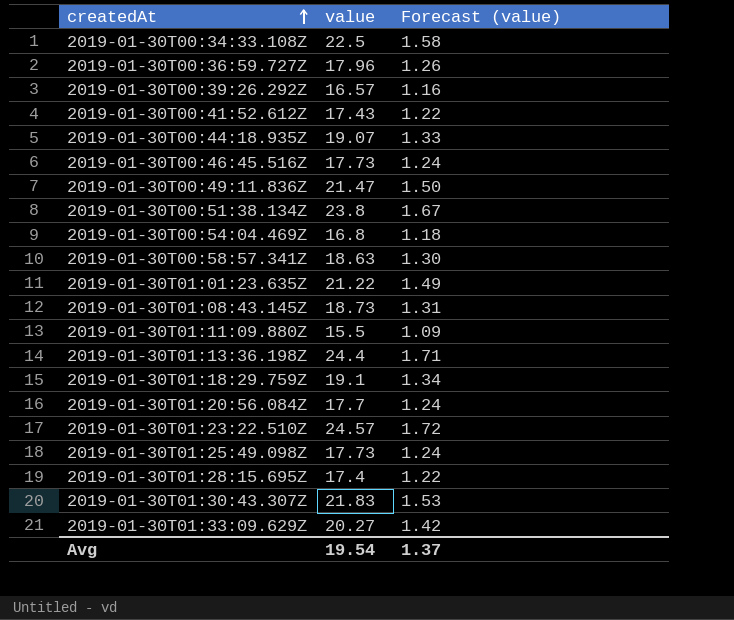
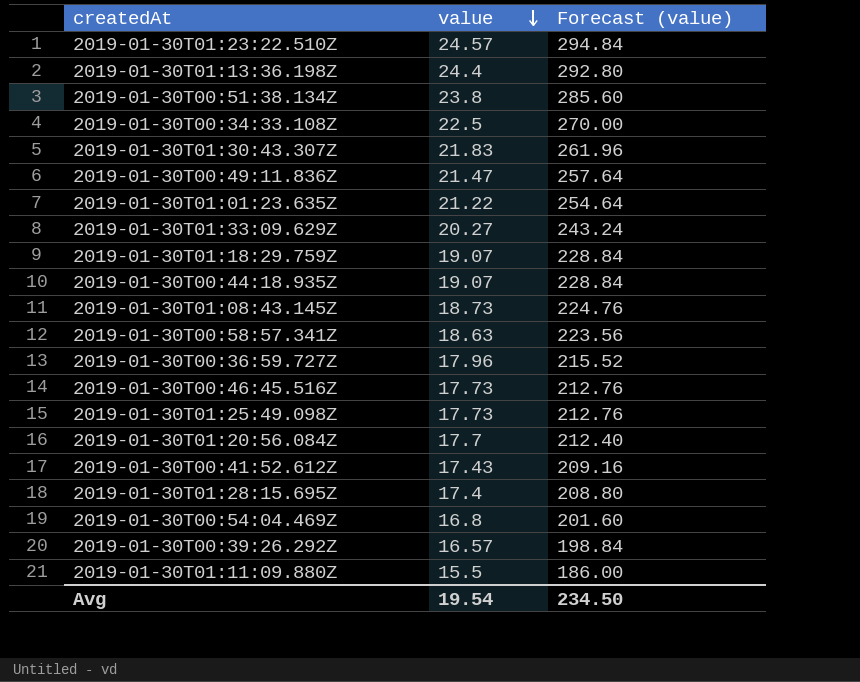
row order: createdAt ascending -> value descending
column Forecast (value) | formula: [value] * 0.07 -> [value] * 12
2019-01-30T01:18:29.759Z | value: 19.1 -> 19.07
Avg | Forecast (value): 1.37 -> 234.50

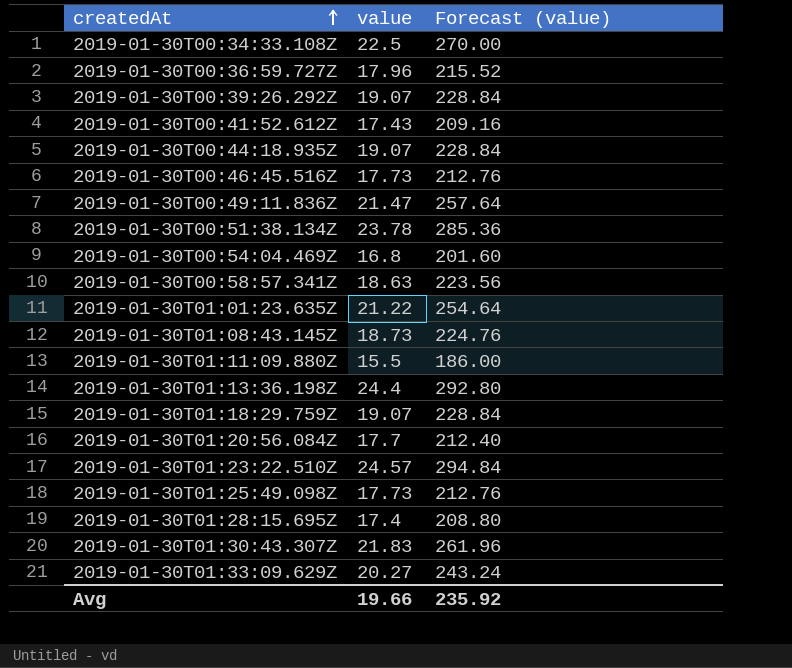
row order: value descending -> createdAt ascending
2019-01-30T00:39:26.292Z | value: 16.57 -> 19.07
2019-01-30T00:39:26.292Z | Forecast (value): 198.84 -> 228.84
2019-01-30T00:51:38.134Z | value: 23.8 -> 23.78
2019-01-30T00:51:38.134Z | Forecast (value): 285.60 -> 285.36
Avg | value: 19.54 -> 19.66
Avg | Forecast (value): 234.50 -> 235.92

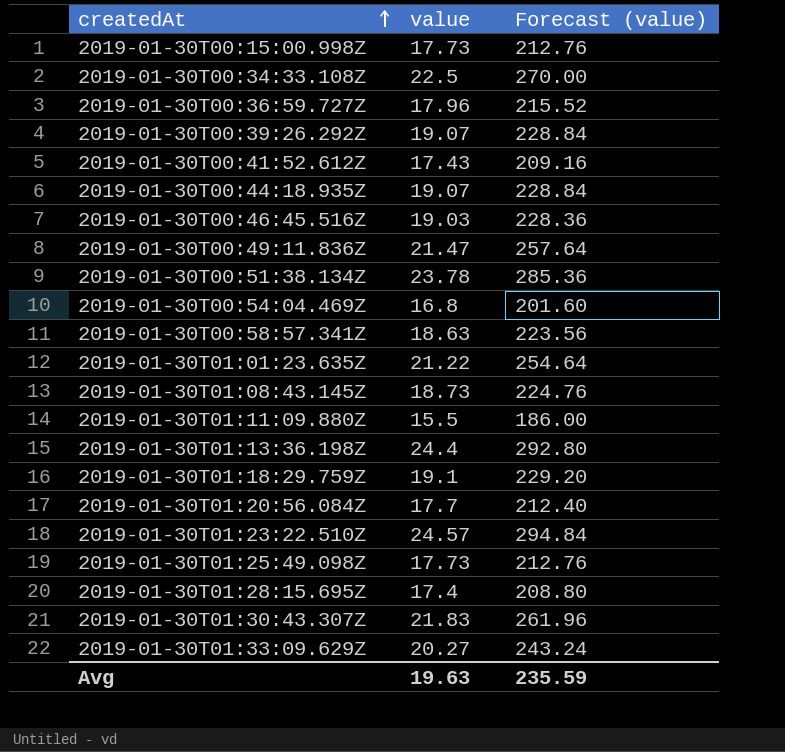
row 2019-01-30T00:15:00.998Z: none -> 17.73 | 212.76
2019-01-30T00:46:45.516Z | value: 17.73 -> 19.03
2019-01-30T00:46:45.516Z | Forecast (value): 212.76 -> 228.36
2019-01-30T01:18:29.759Z | value: 19.07 -> 19.1
2019-01-30T01:18:29.759Z | Forecast (value): 228.84 -> 229.20
Avg | value: 19.66 -> 19.63
Avg | Forecast (value): 235.92 -> 235.59

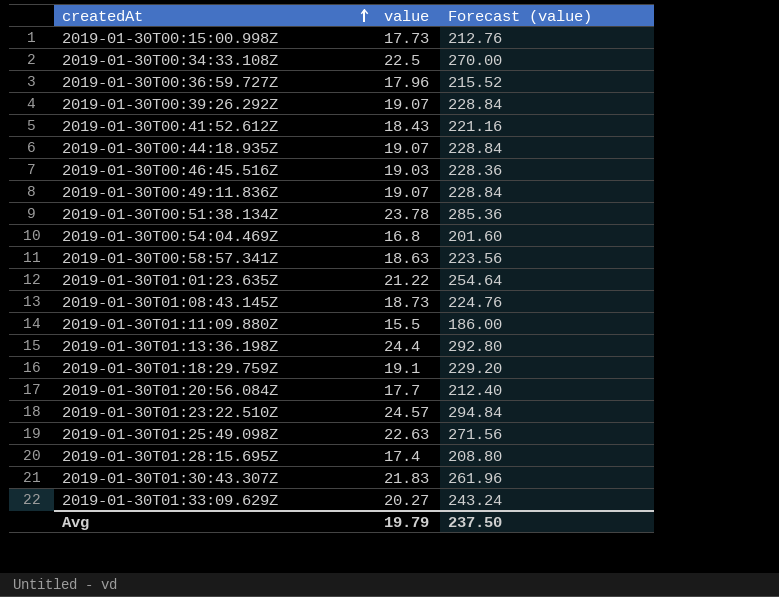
2019-01-30T00:41:52.612Z | value: 17.43 -> 18.43
2019-01-30T00:41:52.612Z | Forecast (value): 209.16 -> 221.16
2019-01-30T00:49:11.836Z | value: 21.47 -> 19.07
2019-01-30T00:49:11.836Z | Forecast (value): 257.64 -> 228.84
2019-01-30T01:25:49.098Z | value: 17.73 -> 22.63
2019-01-30T01:25:49.098Z | Forecast (value): 212.76 -> 271.56
Avg | value: 19.63 -> 19.79
Avg | Forecast (value): 235.59 -> 237.50

